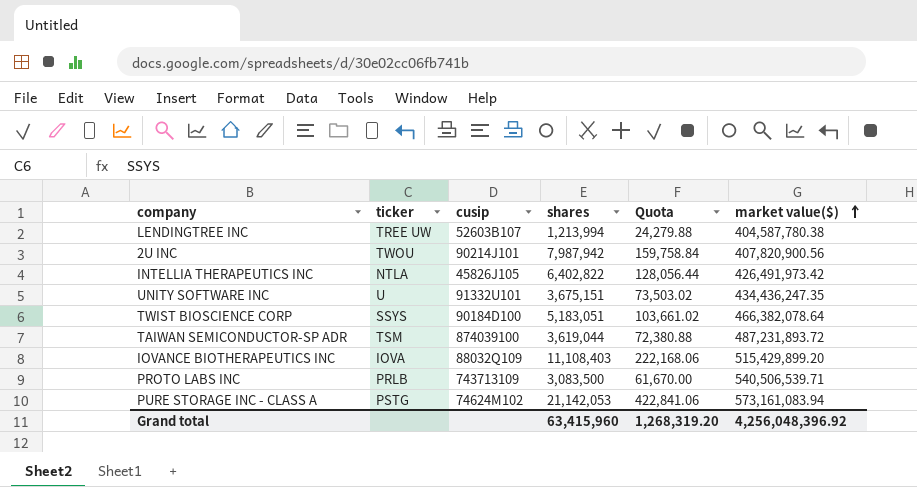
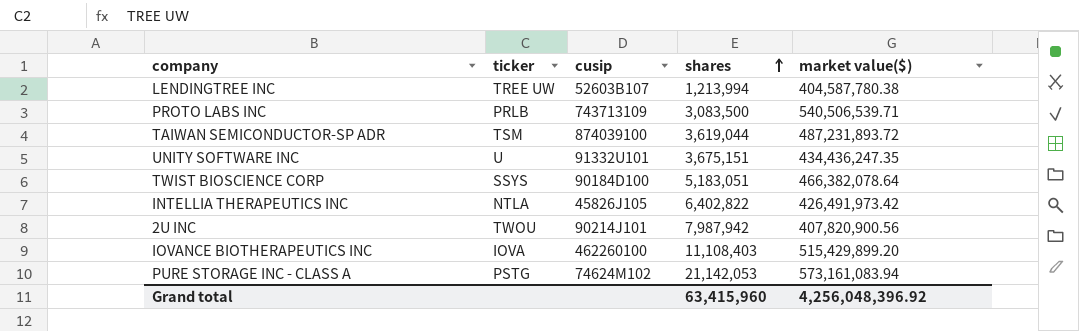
row order: market value($) ascending -> shares ascending
column Quota | formula: [shares] * 0.02 -> none
IOVANCE BIOTHERAPEUTICS INC | cusip: 88032Q109 -> 462260100

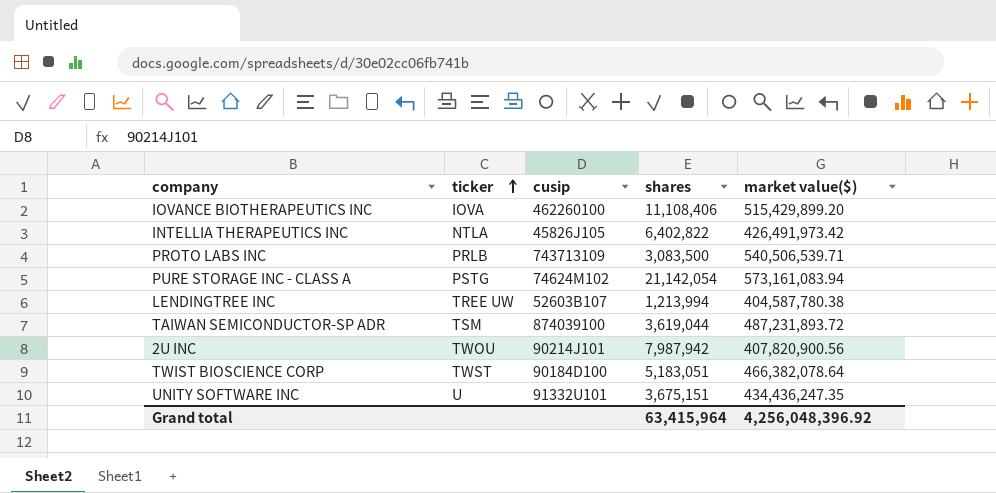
row order: shares ascending -> ticker ascending
IOVANCE BIOTHERAPEUTICS INC | shares: 11,108,403 -> 11,108,406
PURE STORAGE INC - CLASS A | shares: 21,142,053 -> 21,142,054
TWIST BIOSCIENCE CORP | ticker: SSYS -> TWST
Grand total | shares: 63,415,960 -> 63,415,964

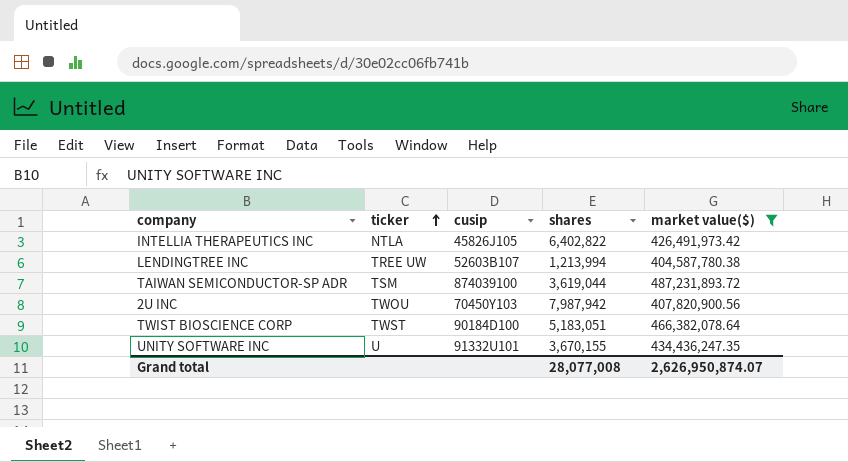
filter: none -> market value($) <= 487,231,893.72
2U INC | cusip: 90214J101 -> 70450Y103
UNITY SOFTWARE INC | shares: 3,675,151 -> 3,670,155
Grand total | shares: 63,415,964 -> 28,077,008
Grand total | market value($): 4,256,048,396.92 -> 2,626,950,874.07

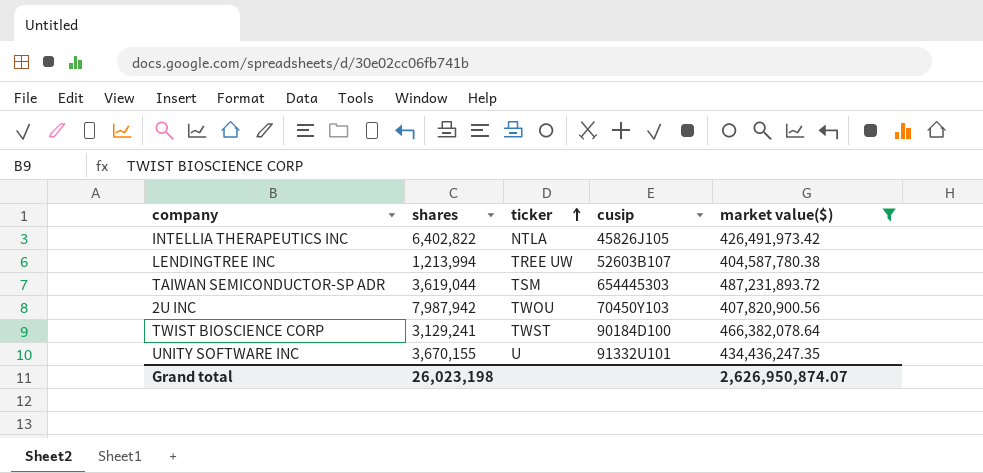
column shares | position: 4 -> 2
TAIWAN SEMICONDUCTOR-SP ADR | cusip: 874039100 -> 654445303
TWIST BIOSCIENCE CORP | shares: 5,183,051 -> 3,129,241
Grand total | shares: 28,077,008 -> 26,023,198

